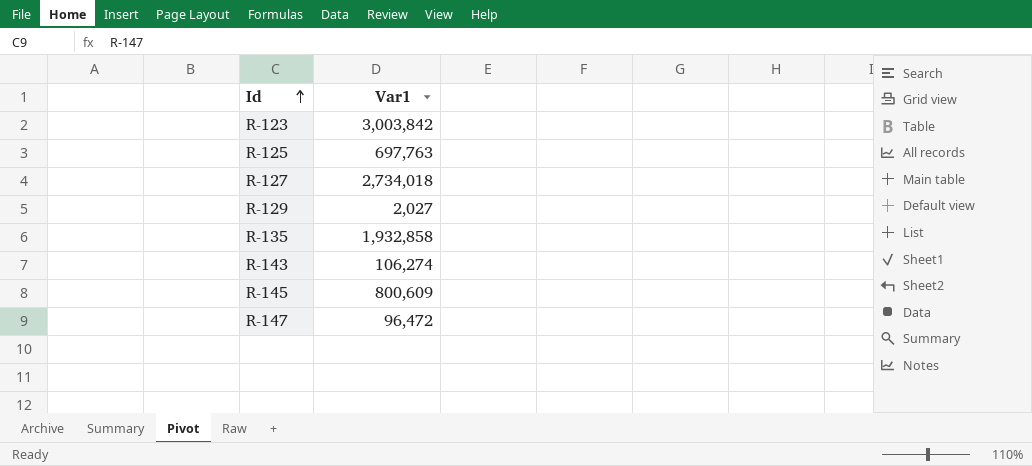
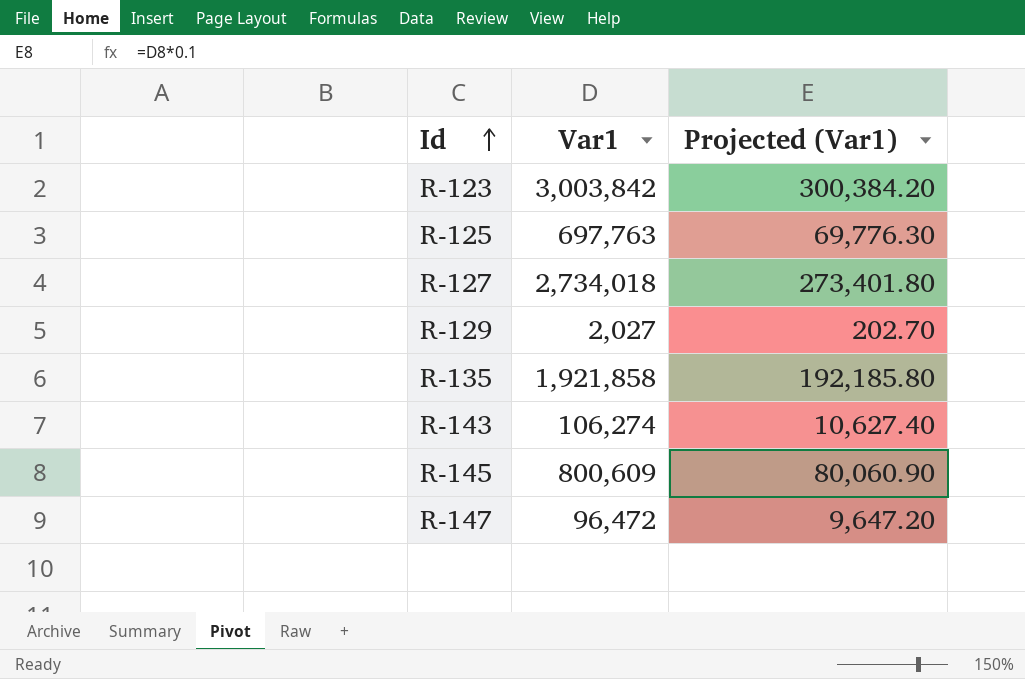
column Projected (Var1) | formula: none -> [Var1] * 0.1
R-135 | Var1: 1,932,858 -> 1,921,858

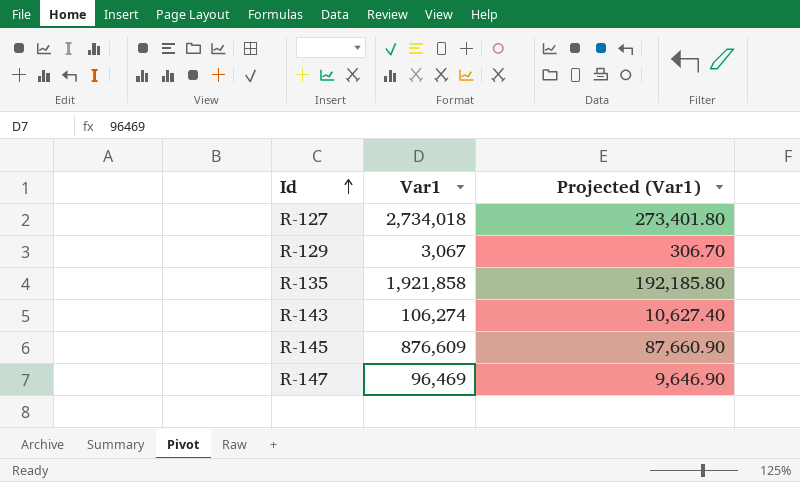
row R-123: 3,003,842 | 300,384.20 -> none
row R-125: 697,763 | 69,776.30 -> none
R-129 | Var1: 2,027 -> 3,067
R-129 | Projected (Var1): 202.70 -> 306.70
R-145 | Var1: 800,609 -> 876,609
R-145 | Projected (Var1): 80,060.90 -> 87,660.90
R-147 | Var1: 96,472 -> 96,469
R-147 | Projected (Var1): 9,647.20 -> 9,646.90

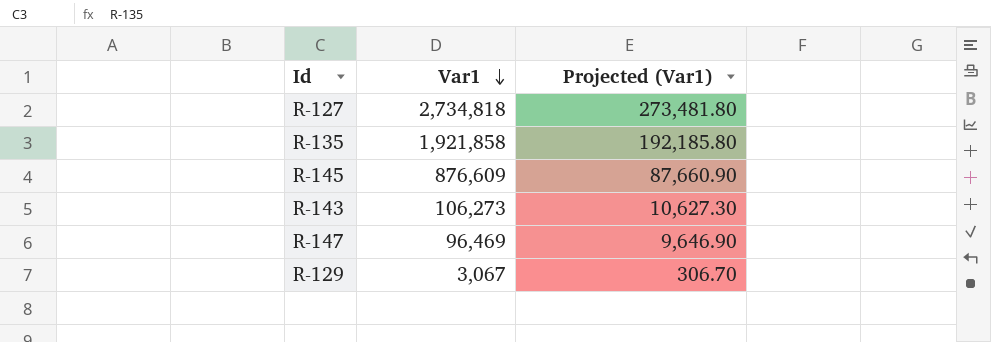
row order: Id ascending -> Var1 descending
R-127 | Var1: 2,734,018 -> 2,734,818
R-127 | Projected (Var1): 273,401.80 -> 273,481.80
R-143 | Var1: 106,274 -> 106,273
R-143 | Projected (Var1): 10,627.40 -> 10,627.30

